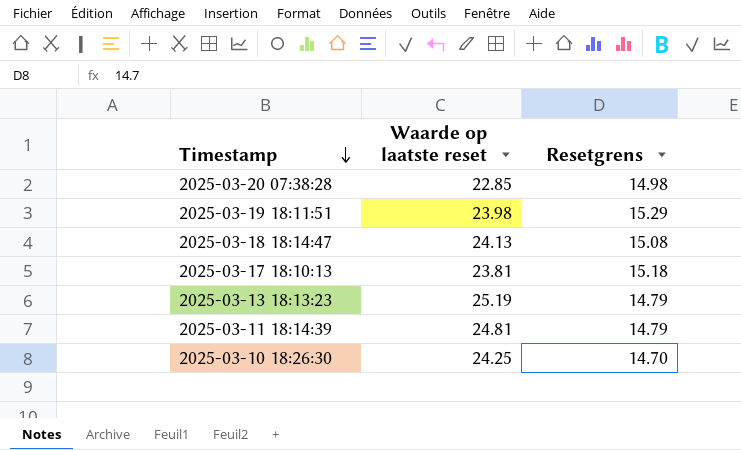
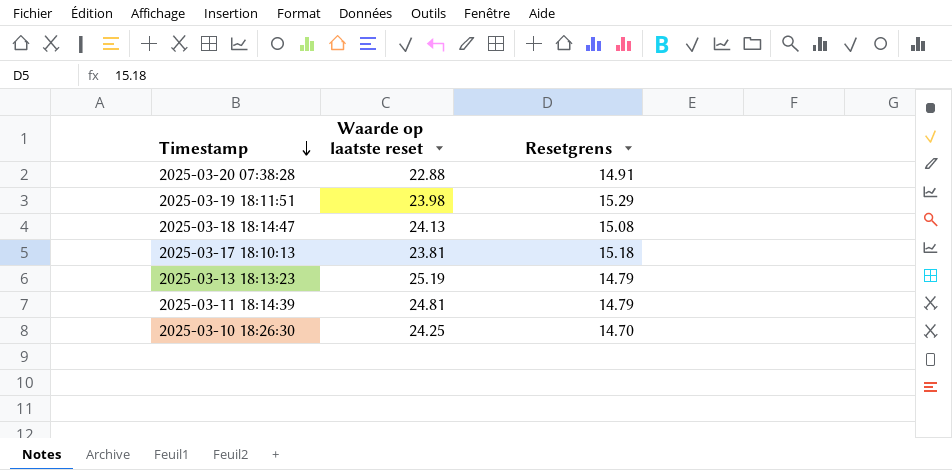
2025-03-20 07:38:28 | Waarde op laatste reset: 22.85 -> 22.88
2025-03-20 07:38:28 | Resetgrens: 14.98 -> 14.91

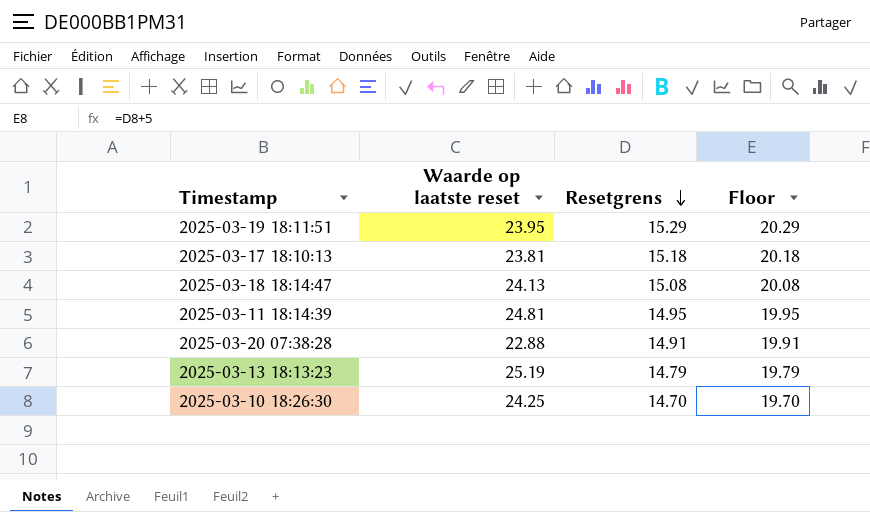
row order: Timestamp descending -> Resetgrens descending
column Floor | formula: none -> [Resetgrens] + 5
2025-03-19 18:11:51 | Waarde op laatste reset: 23.98 -> 23.95
2025-03-11 18:14:39 | Resetgrens: 14.79 -> 14.95

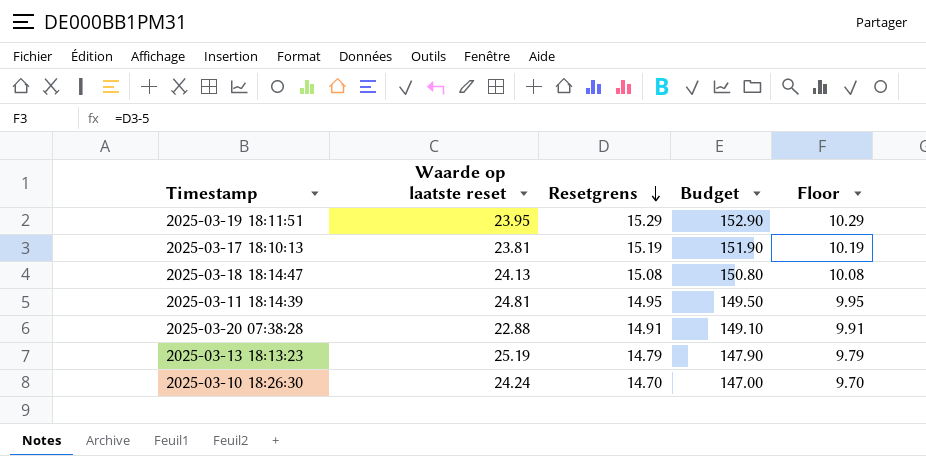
column Budget | formula: none -> [Resetgrens] * 10
column Floor | formula: [Resetgrens] + 5 -> [Resetgrens] - 5
2025-03-17 18:10:13 | Resetgrens: 15.18 -> 15.19
2025-03-10 18:26:30 | Waarde op laatste reset: 24.25 -> 24.24

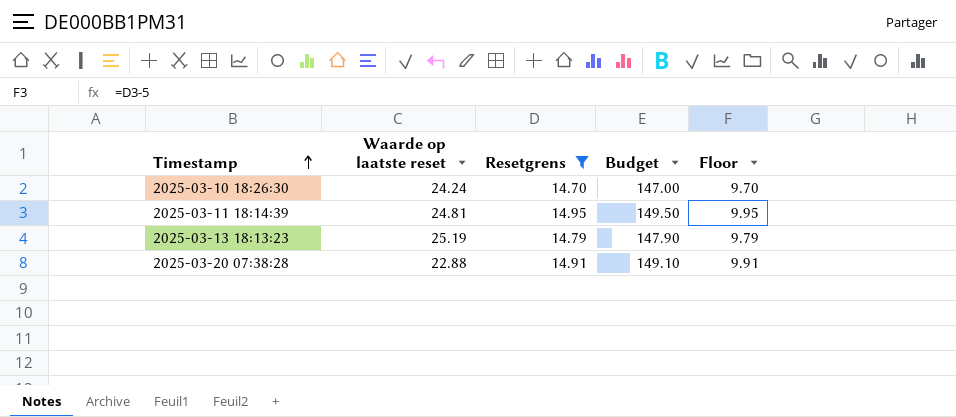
filter: none -> Resetgrens <= 14.95
row order: Resetgrens descending -> Timestamp ascending

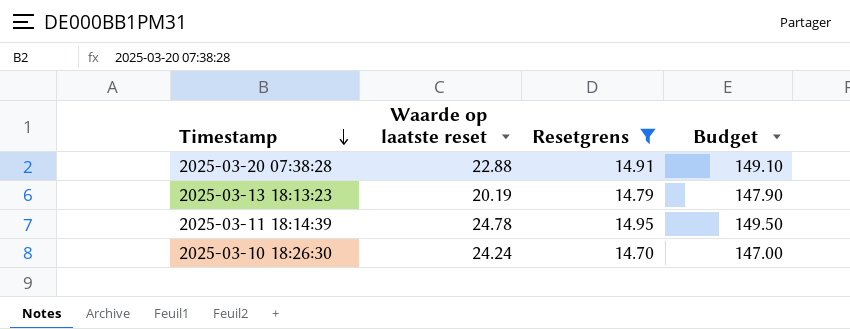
row order: Timestamp ascending -> Timestamp descending
column Floor | formula: [Resetgrens] - 5 -> none
2025-03-13 18:13:23 | Waarde op laatste reset: 25.19 -> 20.19
2025-03-11 18:14:39 | Waarde op laatste reset: 24.81 -> 24.78

